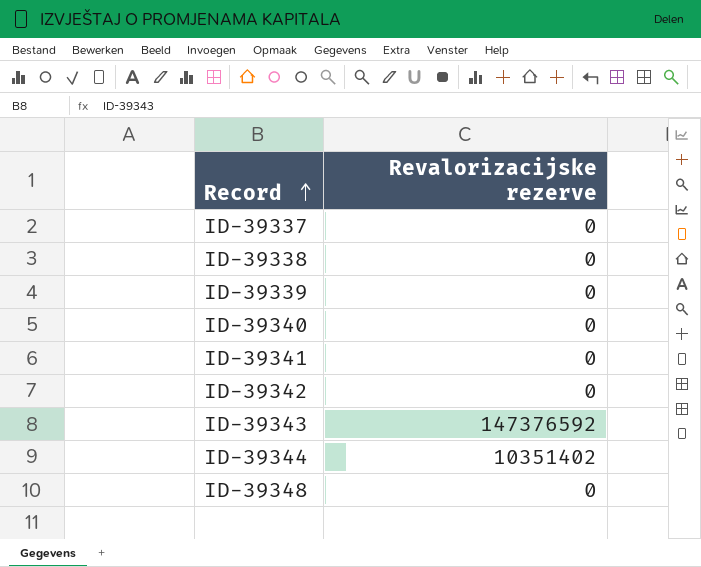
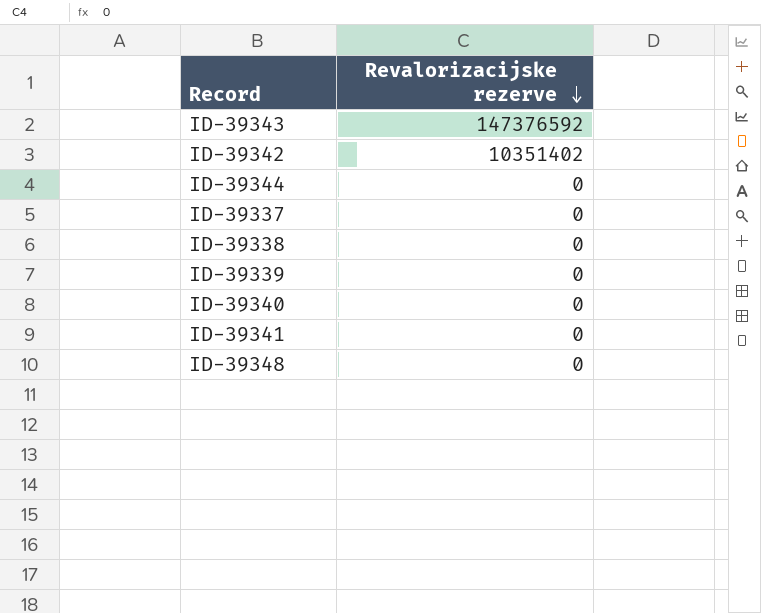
row order: Record ascending -> Revalorizacijske rezerve descending
ID-39342 | Revalorizacijske rezerve: 0 -> 10351402
ID-39344 | Revalorizacijske rezerve: 10351402 -> 0

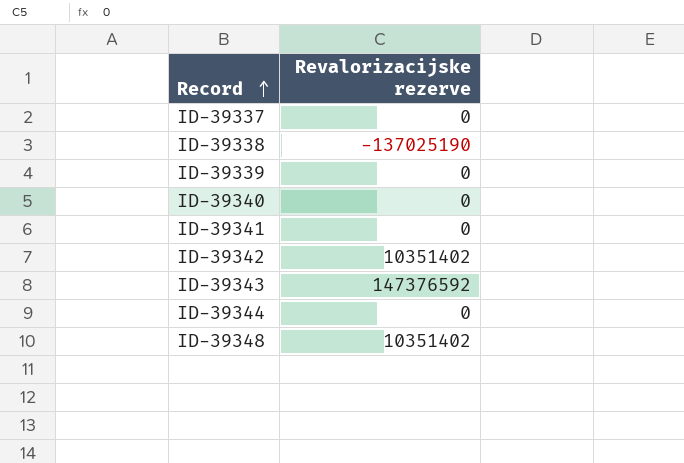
row order: Revalorizacijske rezerve descending -> Record ascending
ID-39338 | Revalorizacijske rezerve: 0 -> -137025190
ID-39348 | Revalorizacijske rezerve: 0 -> 10351402

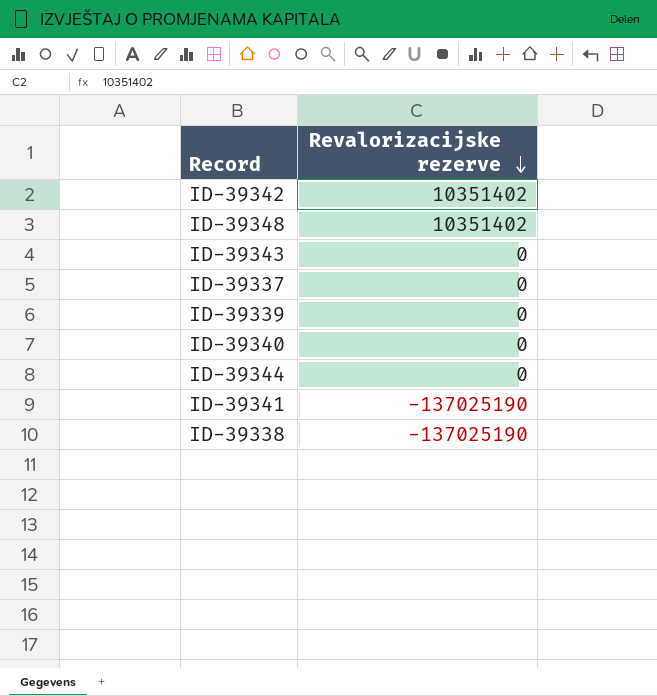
row order: Record ascending -> Revalorizacijske rezerve descending
ID-39343 | Revalorizacijske rezerve: 147376592 -> 0
ID-39341 | Revalorizacijske rezerve: 0 -> -137025190

